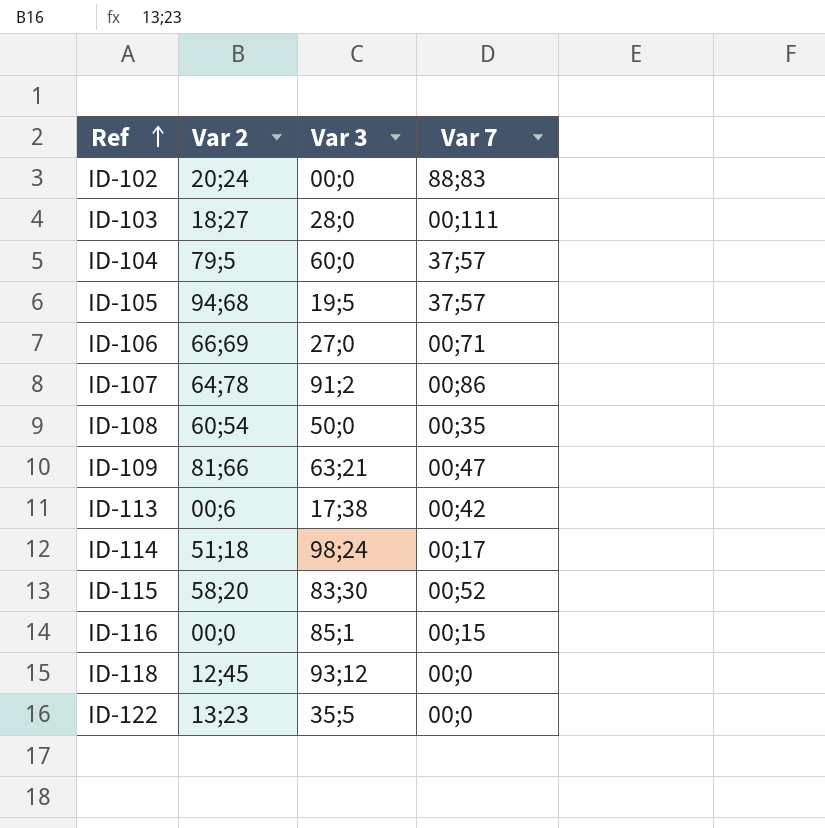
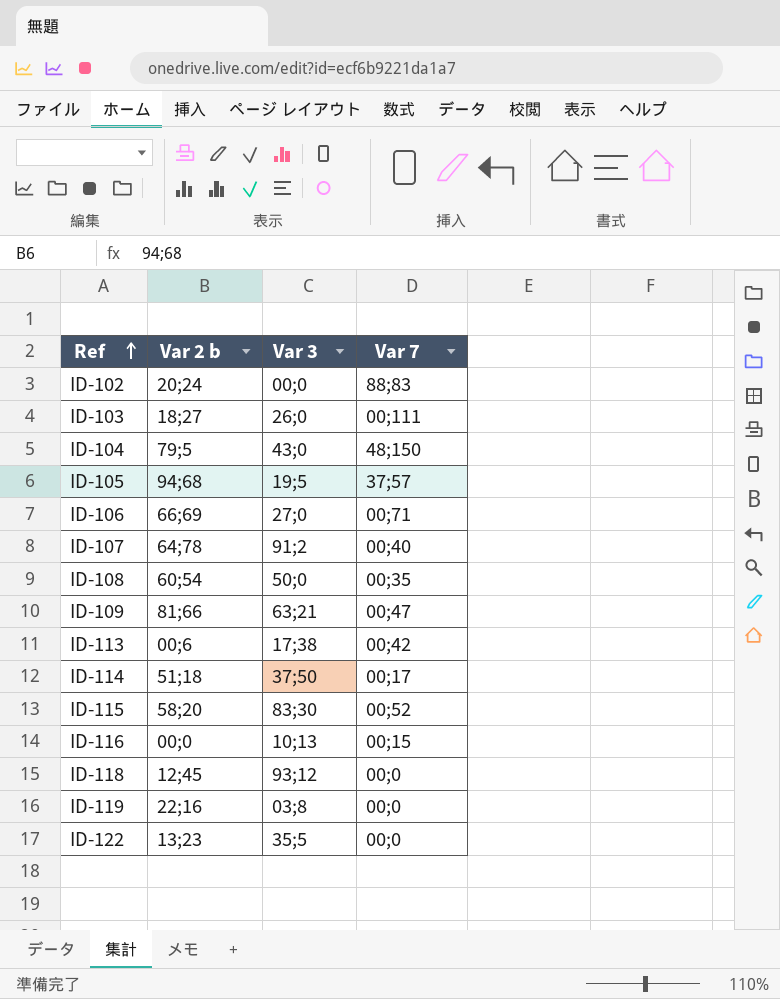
column name: Var 2 -> Var 2 b
ID-103 | Var 3: 28;0 -> 26;0
ID-104 | Var 3: 60;0 -> 43;0
ID-104 | Var 7: 37;57 -> 48;150
ID-107 | Var 7: 00;86 -> 00;40
ID-114 | Var 3: 98;24 -> 37;50
ID-116 | Var 3: 85;1 -> 10;13
row ID-119: none -> 22;16 | 03;8 | 00;0

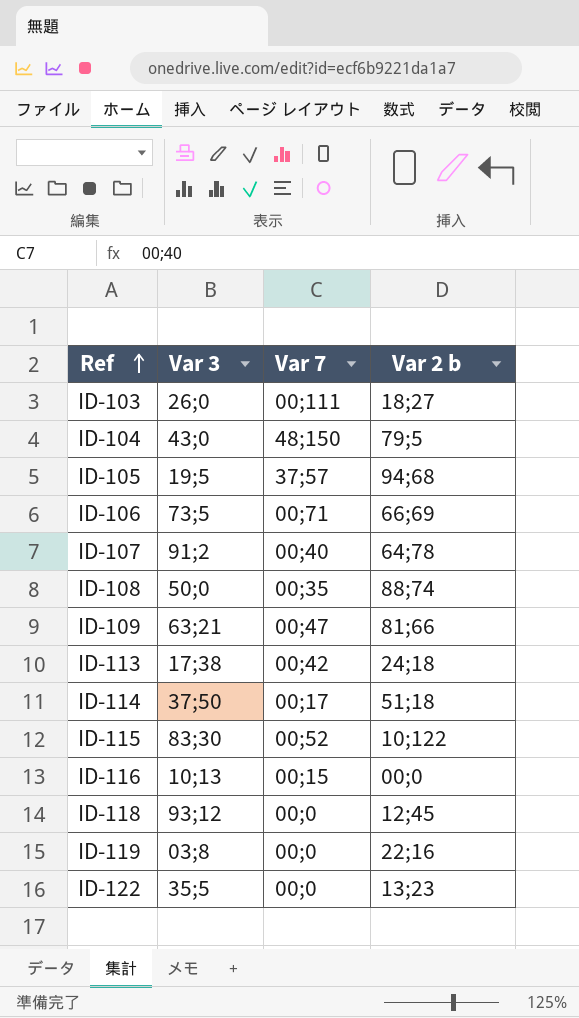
column Var 2 b | position: 2 -> 4
row ID-102: 20;24 | 00;0 | 88;83 -> none
ID-106 | Var 3: 27;0 -> 73;5
ID-108 | Var 2 b: 60;54 -> 88;74
ID-113 | Var 2 b: 00;6 -> 24;18
ID-115 | Var 2 b: 58;20 -> 10;122

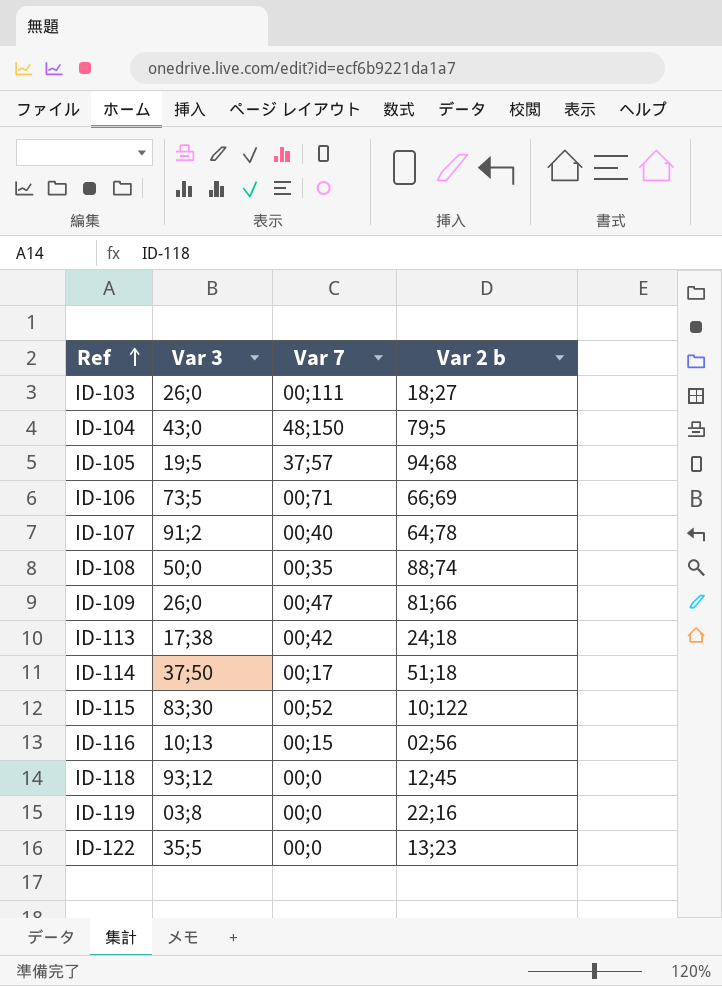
ID-109 | Var 3: 63;21 -> 26;0
ID-116 | Var 2 b: 00;0 -> 02;56

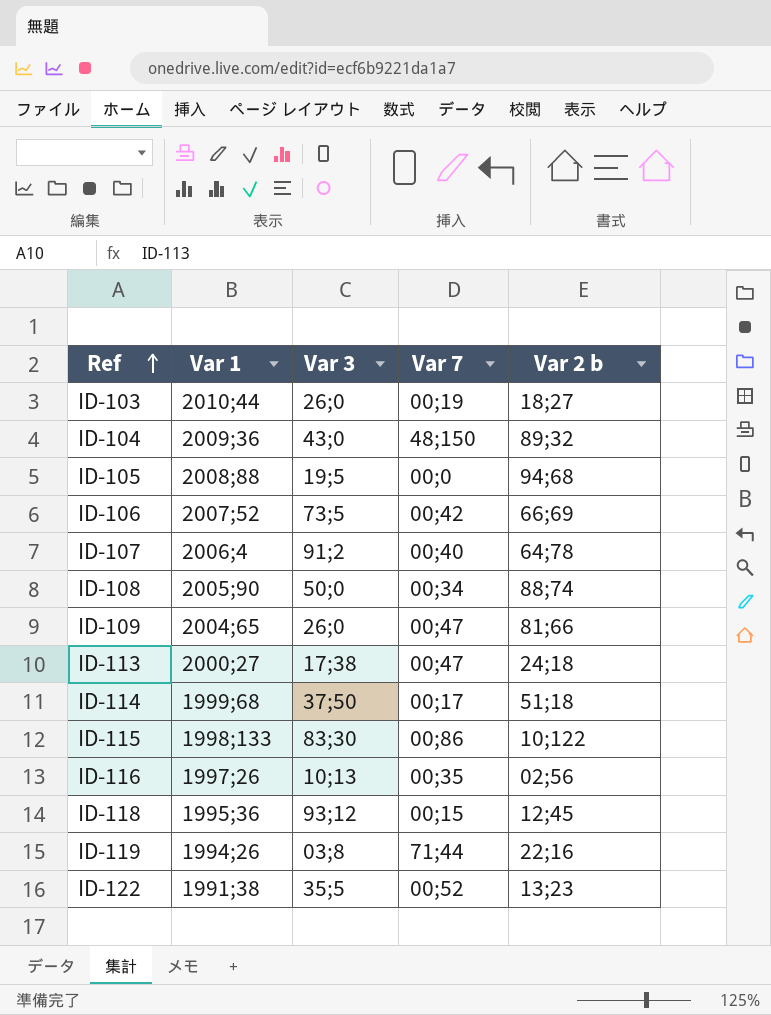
column Var 1 | position: none -> 2
ID-103 | Var 7: 00;111 -> 00;19
ID-104 | Var 2 b: 79;5 -> 89;32
ID-105 | Var 7: 37;57 -> 00;0
ID-106 | Var 7: 00;71 -> 00;42
ID-108 | Var 7: 00;35 -> 00;34
ID-113 | Var 7: 00;42 -> 00;47
ID-115 | Var 7: 00;52 -> 00;86
ID-116 | Var 7: 00;15 -> 00;35
ID-118 | Var 7: 00;0 -> 00;15
ID-119 | Var 7: 00;0 -> 71;44
ID-122 | Var 7: 00;0 -> 00;52

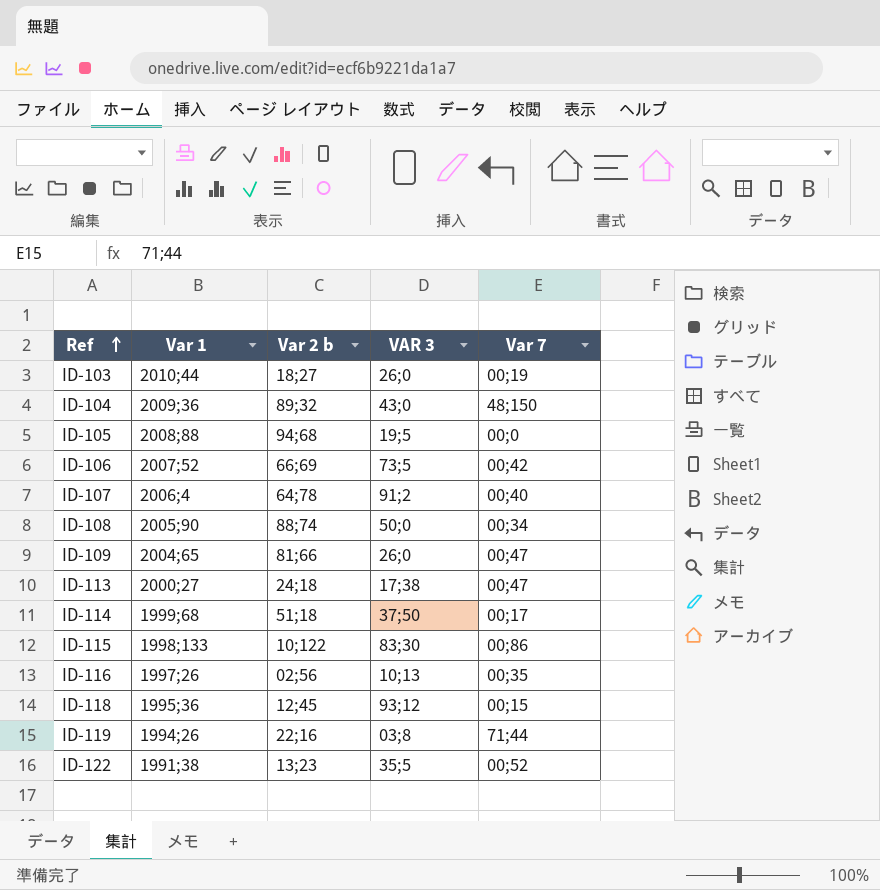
column Var 2 b | position: 5 -> 3
column name: Var 3 -> VAR 3

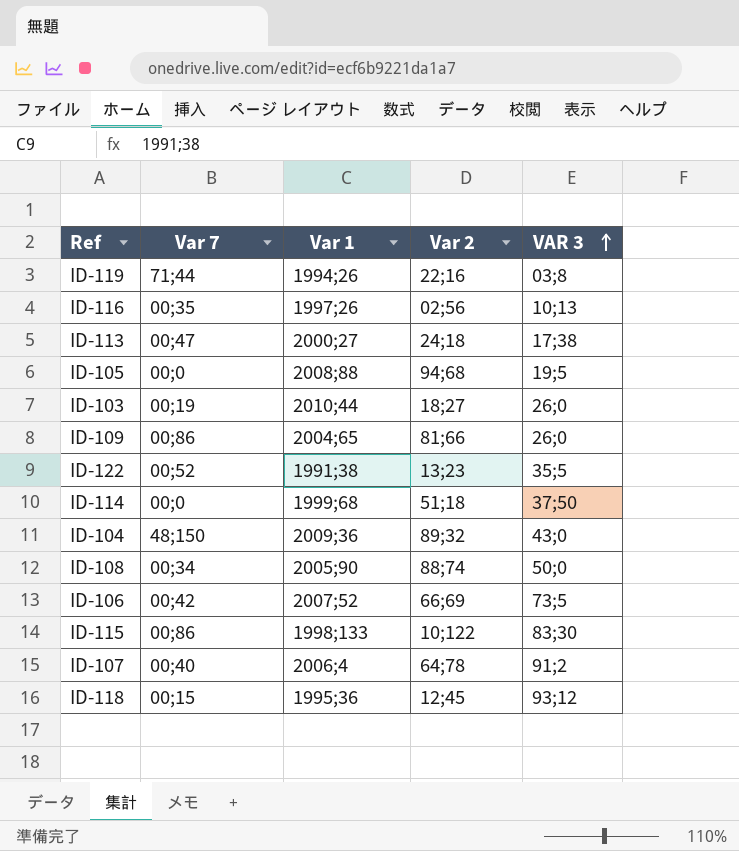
row order: Ref ascending -> VAR 3 ascending
column Var 7 | position: 5 -> 2
column name: Var 2 b -> Var 2
ID-109 | Var 7: 00;47 -> 00;86
ID-114 | Var 7: 00;17 -> 00;0

